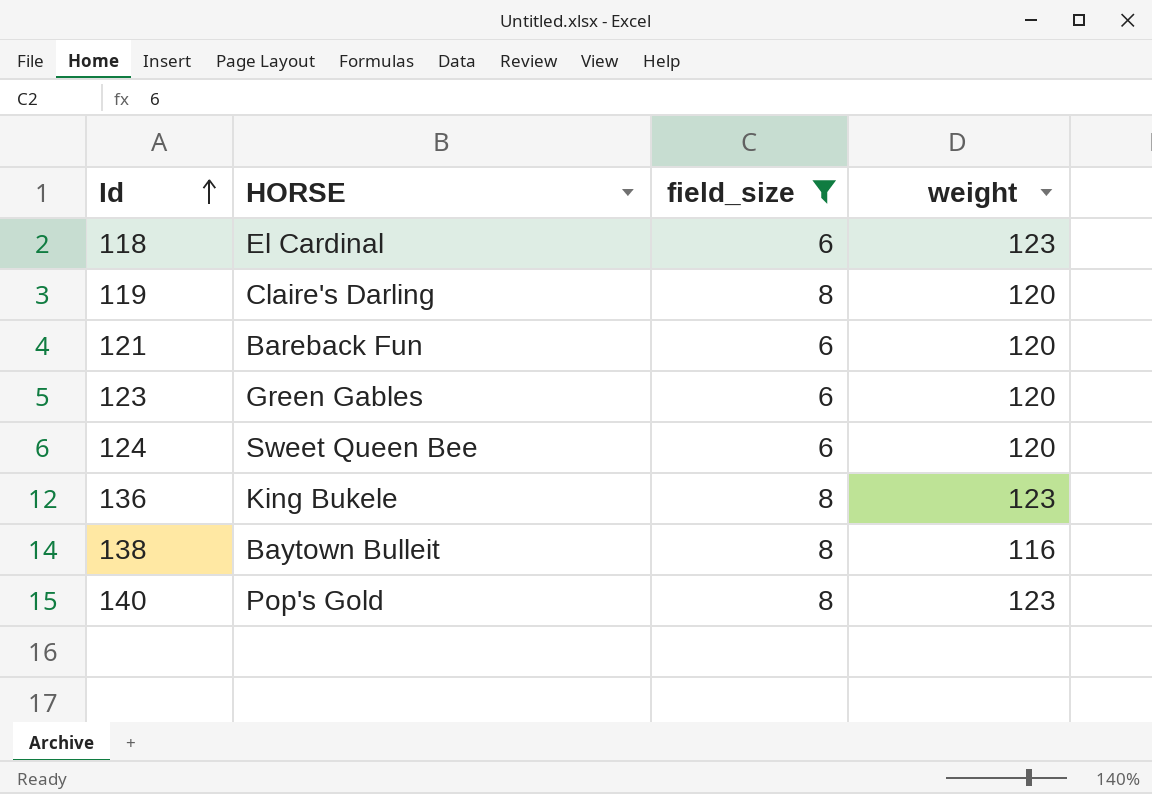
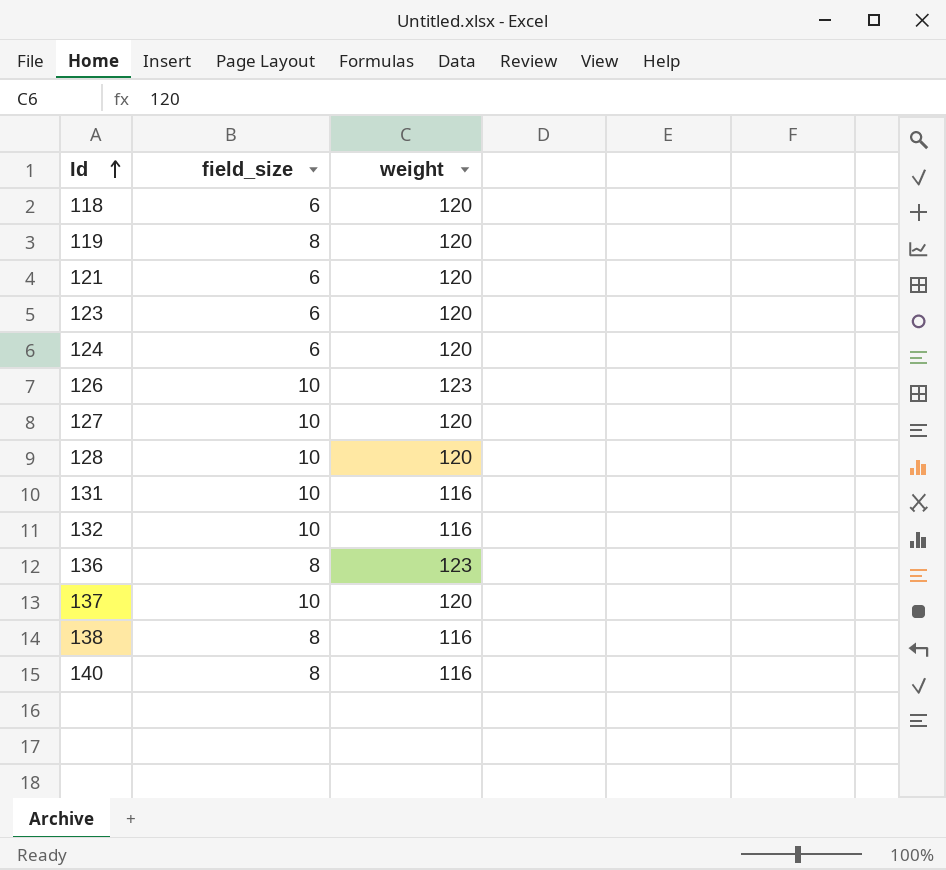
filter: field_size != 10 -> none
column HORSE | position: 2 -> none
118 | weight: 123 -> 120
140 | weight: 123 -> 116

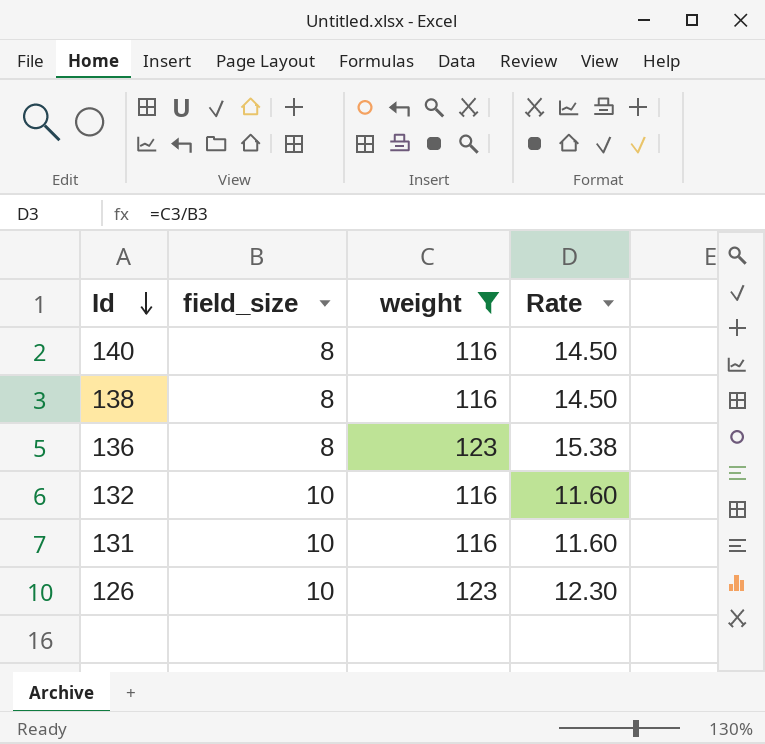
filter: none -> weight != 120
row order: Id ascending -> Id descending
column Rate | formula: none -> [weight] / [field_size]

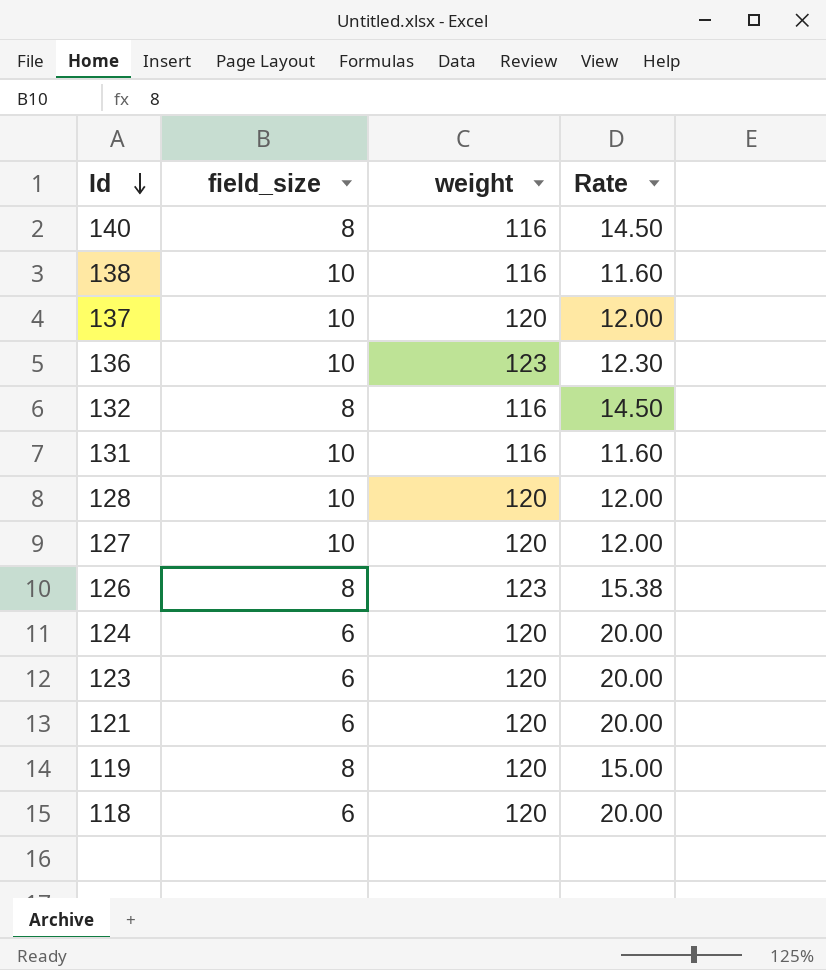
filter: weight != 120 -> none
138 | field_size: 8 -> 10
138 | Rate: 14.50 -> 11.60
136 | field_size: 8 -> 10
136 | Rate: 15.38 -> 12.30
132 | field_size: 10 -> 8
132 | Rate: 11.60 -> 14.50
126 | field_size: 10 -> 8
126 | Rate: 12.30 -> 15.38

